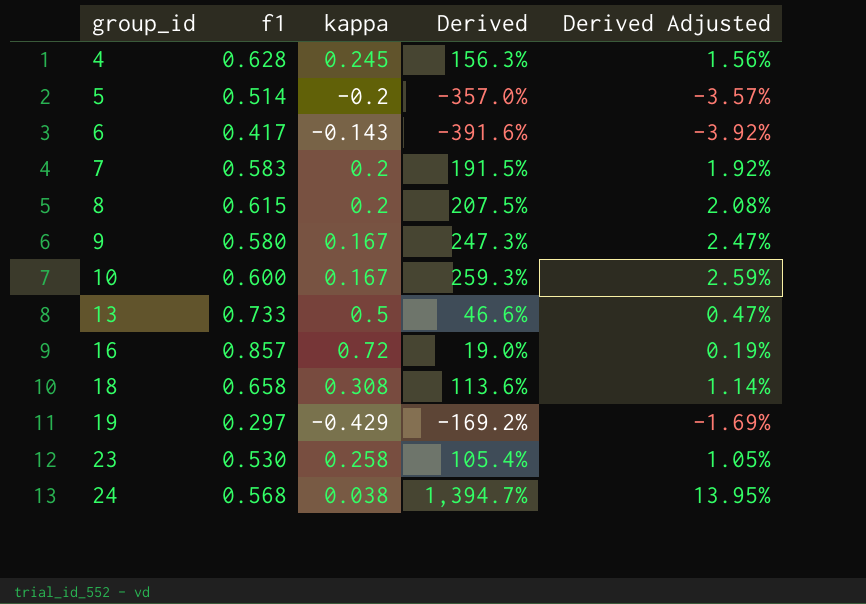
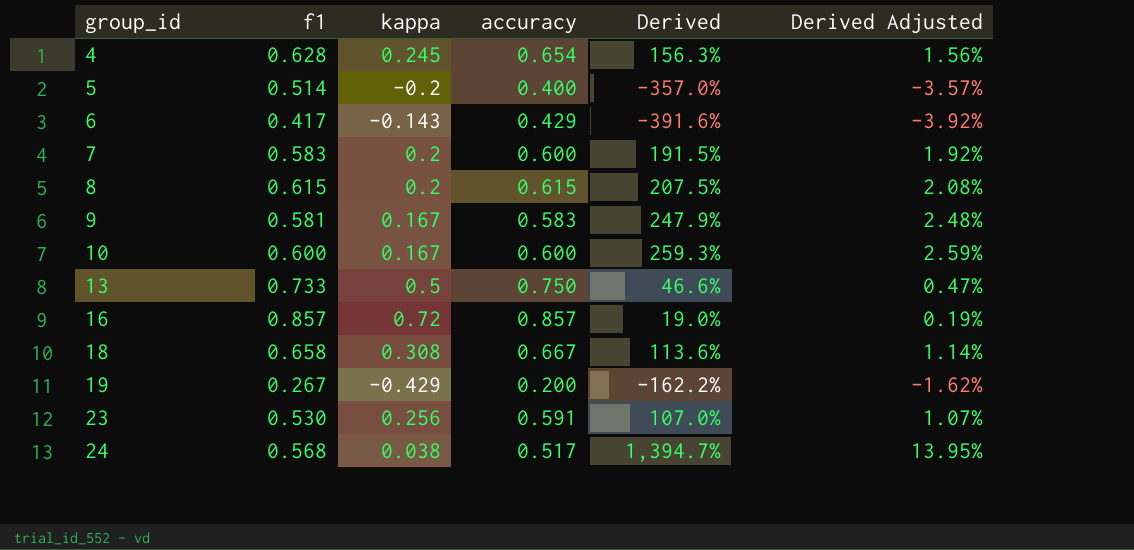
column accuracy | position: none -> 4
9 | f1: 0.580 -> 0.581
9 | Derived: 247.3% -> 247.9%
9 | Derived Adjusted: 2.47% -> 2.48%
19 | f1: 0.297 -> 0.267
19 | Derived: -169.2% -> -162.2%
19 | Derived Adjusted: -1.69% -> -1.62%
23 | kappa: 0.258 -> 0.256
23 | Derived: 105.4% -> 107.0%
23 | Derived Adjusted: 1.05% -> 1.07%

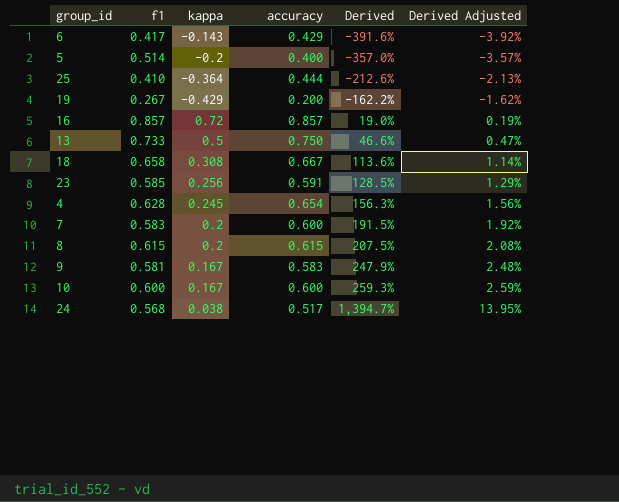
row order: group_id ascending -> Derived ascending
row 25: none -> 0.410 | -0.364 | 0.444 | -212.6% | -2.13%
23 | f1: 0.530 -> 0.585
23 | Derived: 107.0% -> 128.5%
23 | Derived Adjusted: 1.07% -> 1.29%

